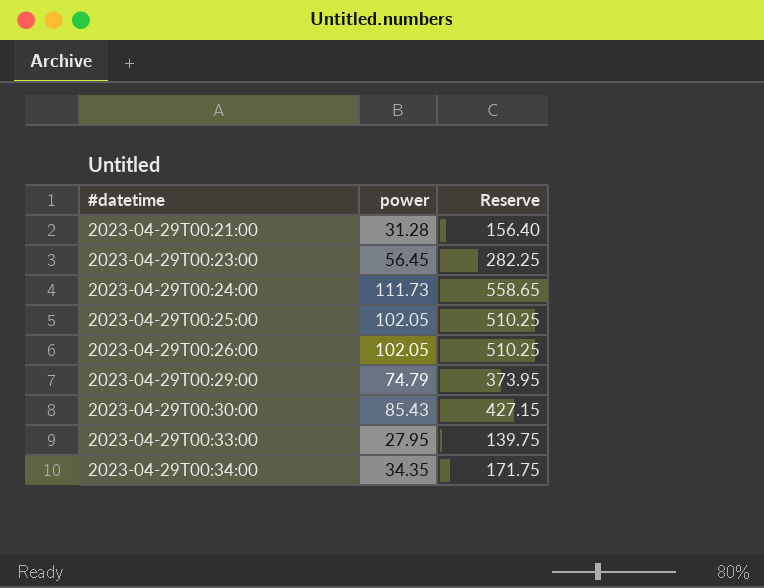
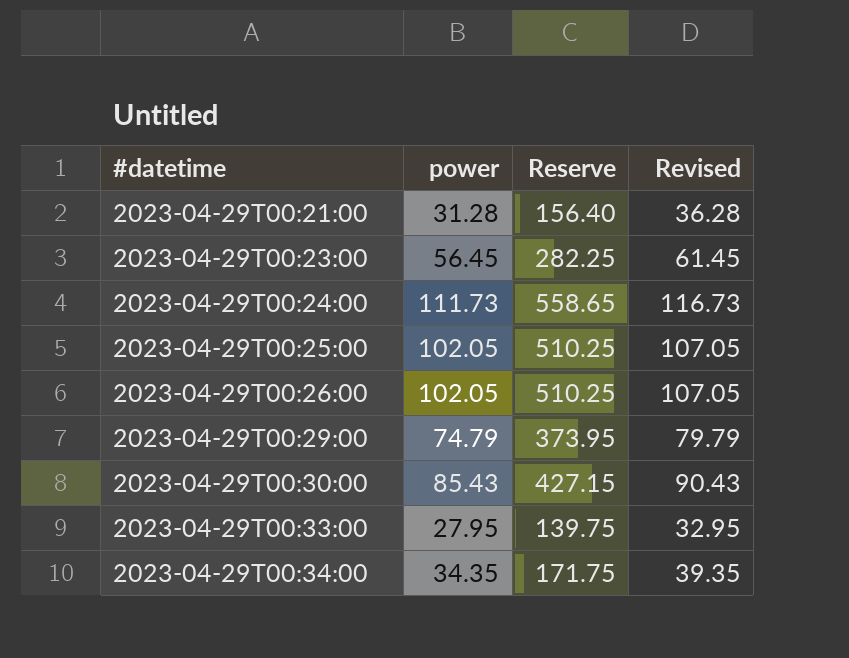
column Revised | formula: none -> [power] + 5

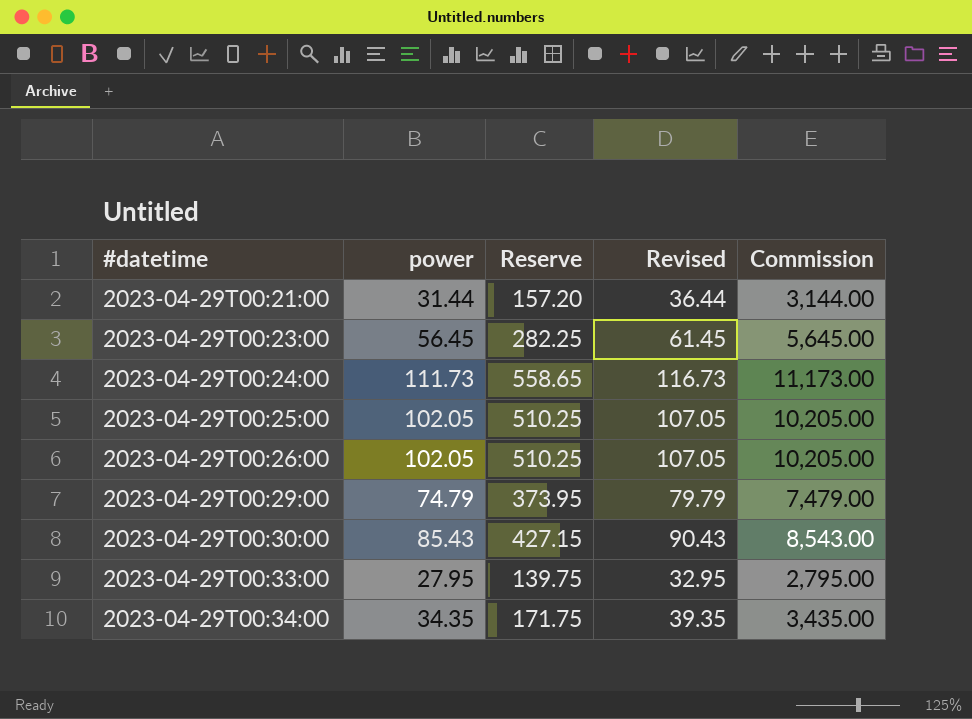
column Commission | formula: none -> [power] * 100
2023-04-29T00:21:00 | power: 31.28 -> 31.44
2023-04-29T00:21:00 | Reserve: 156.40 -> 157.20
2023-04-29T00:21:00 | Revised: 36.28 -> 36.44

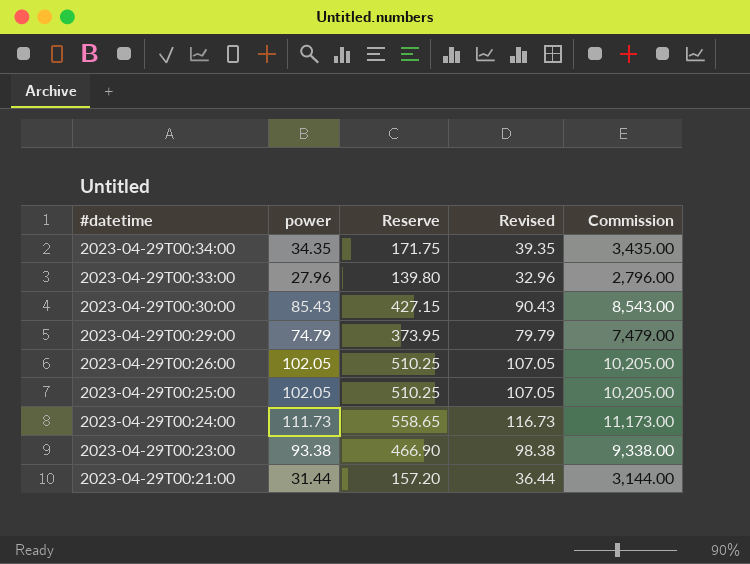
row order: #datetime ascending -> #datetime descending
2023-04-29T00:33:00 | power: 27.95 -> 27.96
2023-04-29T00:33:00 | Reserve: 139.75 -> 139.80
2023-04-29T00:33:00 | Revised: 32.95 -> 32.96
2023-04-29T00:33:00 | Commission: 2,795.00 -> 2,796.00
2023-04-29T00:23:00 | power: 56.45 -> 93.38
2023-04-29T00:23:00 | Reserve: 282.25 -> 466.90
2023-04-29T00:23:00 | Revised: 61.45 -> 98.38
2023-04-29T00:23:00 | Commission: 5,645.00 -> 9,338.00

